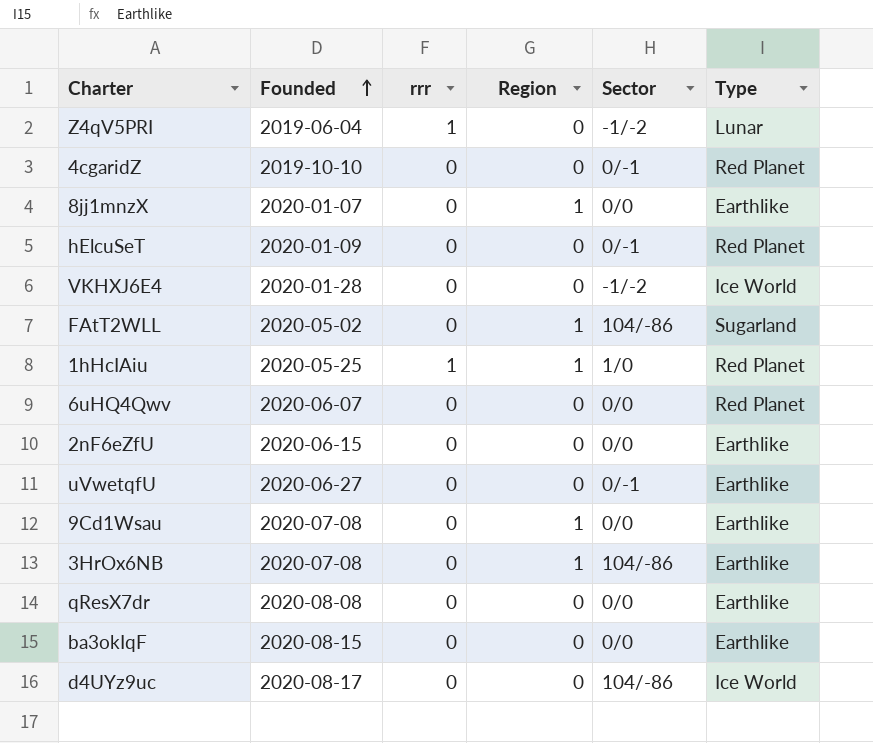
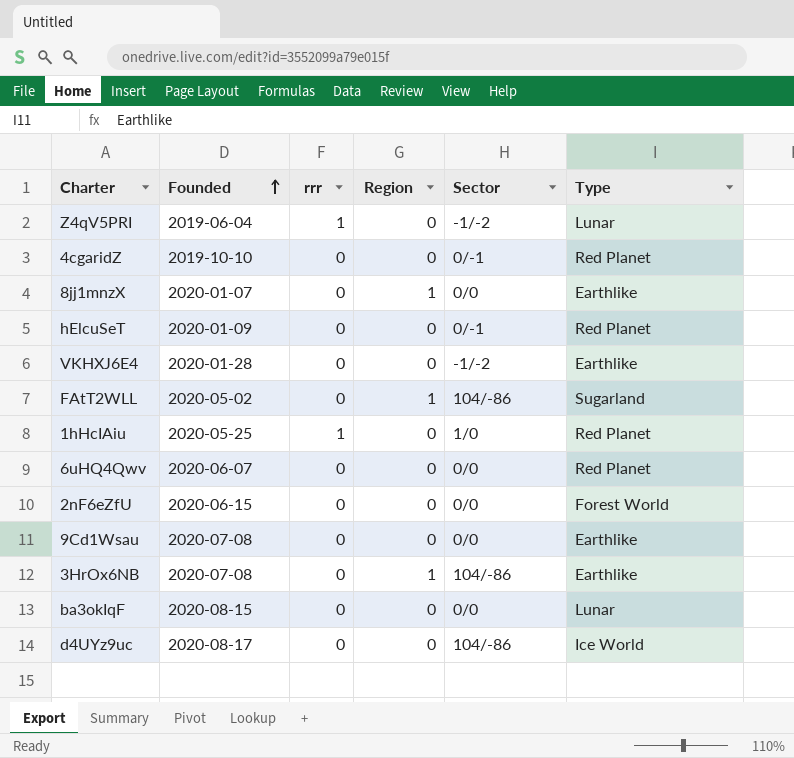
row uVwetqfU: 2020-06-27 | 0 | 0 | 0/-1 | Earthlike -> none
row qResX7dr: 2020-08-08 | 0 | 0 | 0/0 | Earthlike -> none
VKHXJ6E4 | Type: Ice World -> Earthlike
1hHcIAiu | Region: 1 -> 0
2nF6eZfU | Type: Earthlike -> Forest World
9Cd1Wsau | Region: 1 -> 0
ba3okIqF | Type: Earthlike -> Lunar

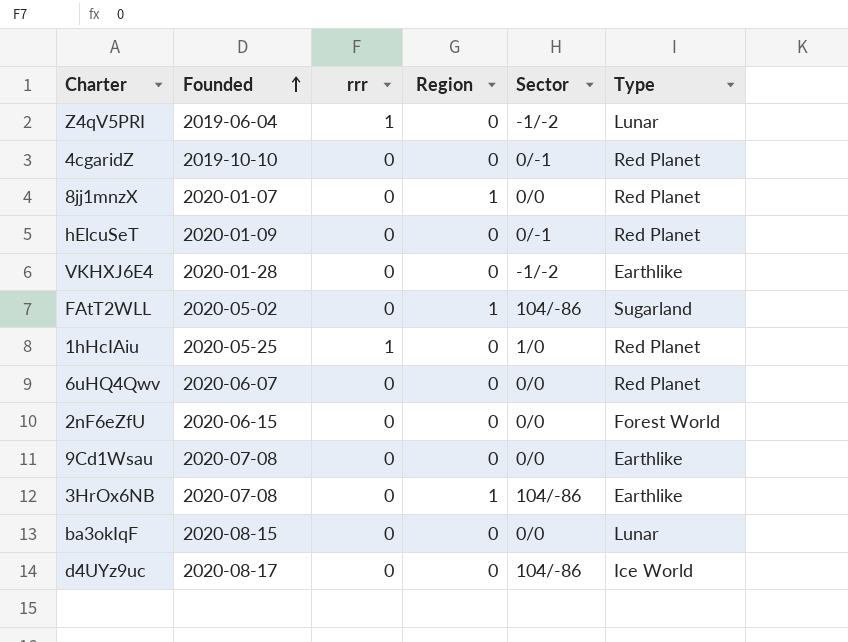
8jj1mnzX | Type: Earthlike -> Red Planet

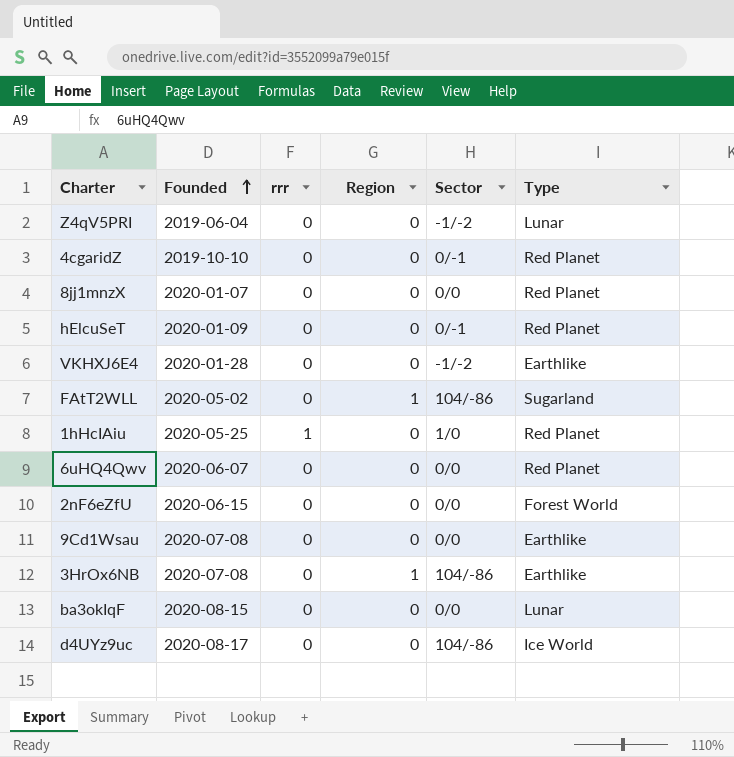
Z4qV5PRI | rrr: 1 -> 0
8jj1mnzX | Region: 1 -> 0

